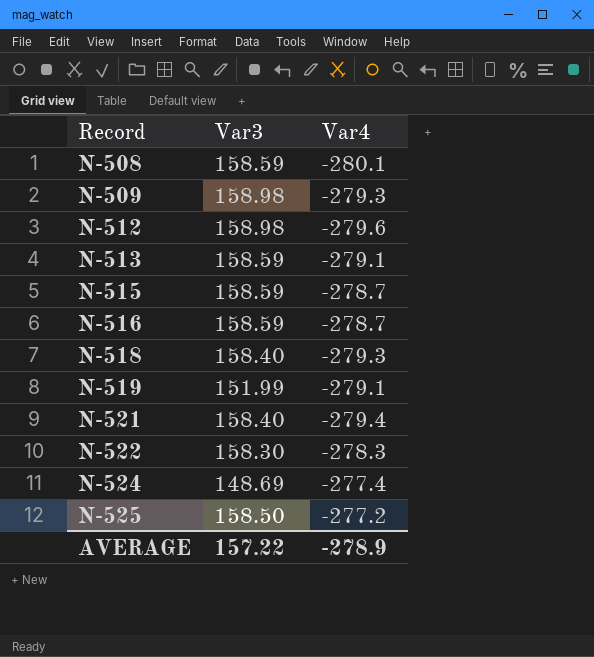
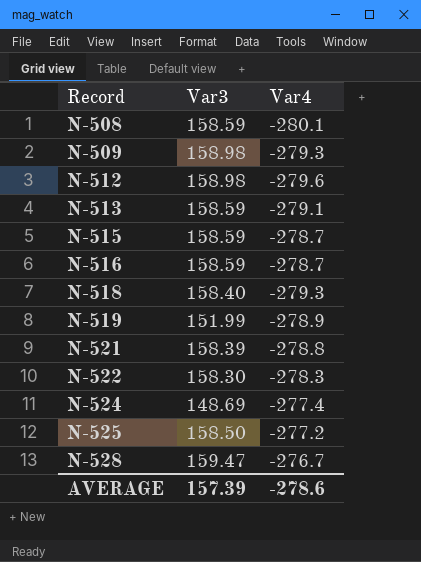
N-519 | Var4: -279.1 -> -278.9
N-521 | Var3: 158.40 -> 158.39
N-521 | Var4: -279.4 -> -278.8
row N-528: none -> 159.47 | -276.7
AVERAGE | Var3: 157.22 -> 157.39
AVERAGE | Var4: -278.9 -> -278.6

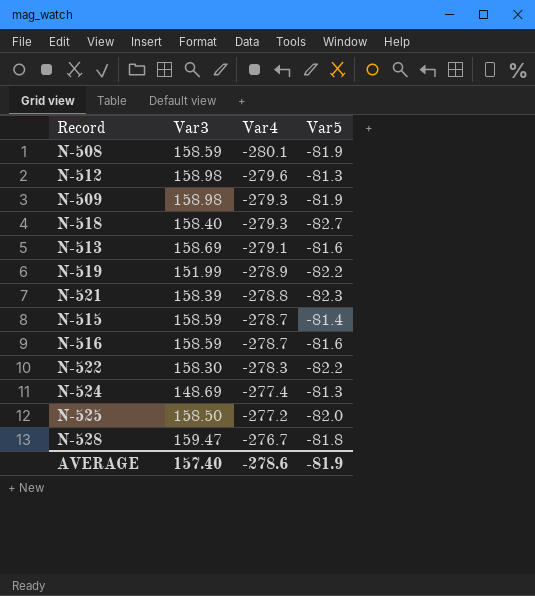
row order: Record ascending -> Var4 ascending
column Var5 | position: none -> 4
N-513 | Var3: 158.59 -> 158.69
AVERAGE | Var3: 157.39 -> 157.40

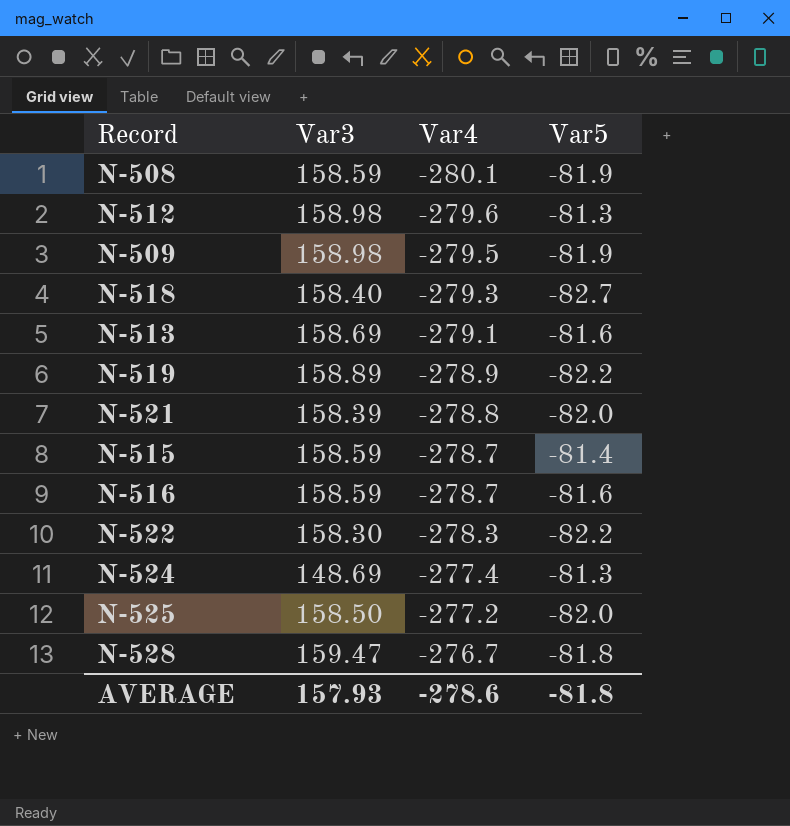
N-509 | Var4: -279.3 -> -279.5
N-519 | Var3: 151.99 -> 158.89
N-521 | Var5: -82.3 -> -82.0
AVERAGE | Var3: 157.40 -> 157.93
AVERAGE | Var5: -81.9 -> -81.8

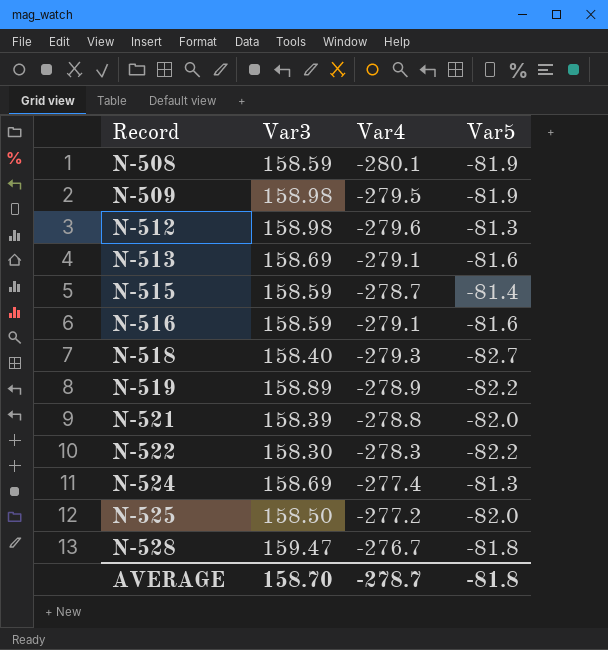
row order: Var4 ascending -> Record ascending
N-516 | Var4: -278.7 -> -279.1
N-524 | Var3: 148.69 -> 158.69
AVERAGE | Var3: 157.93 -> 158.70
AVERAGE | Var4: -278.6 -> -278.7

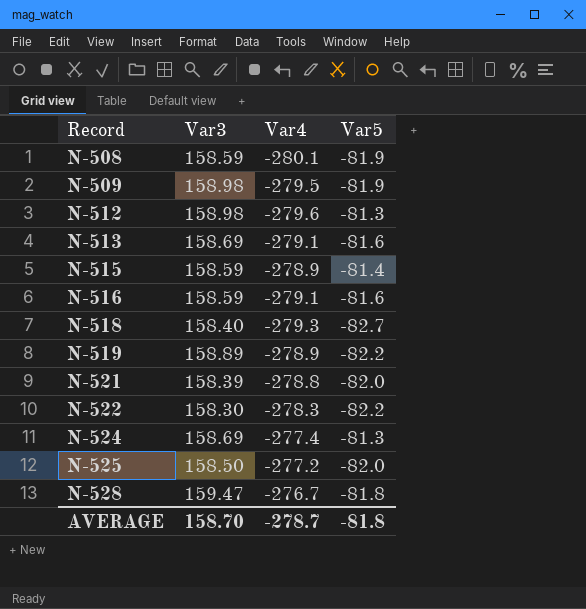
N-515 | Var4: -278.7 -> -278.9

